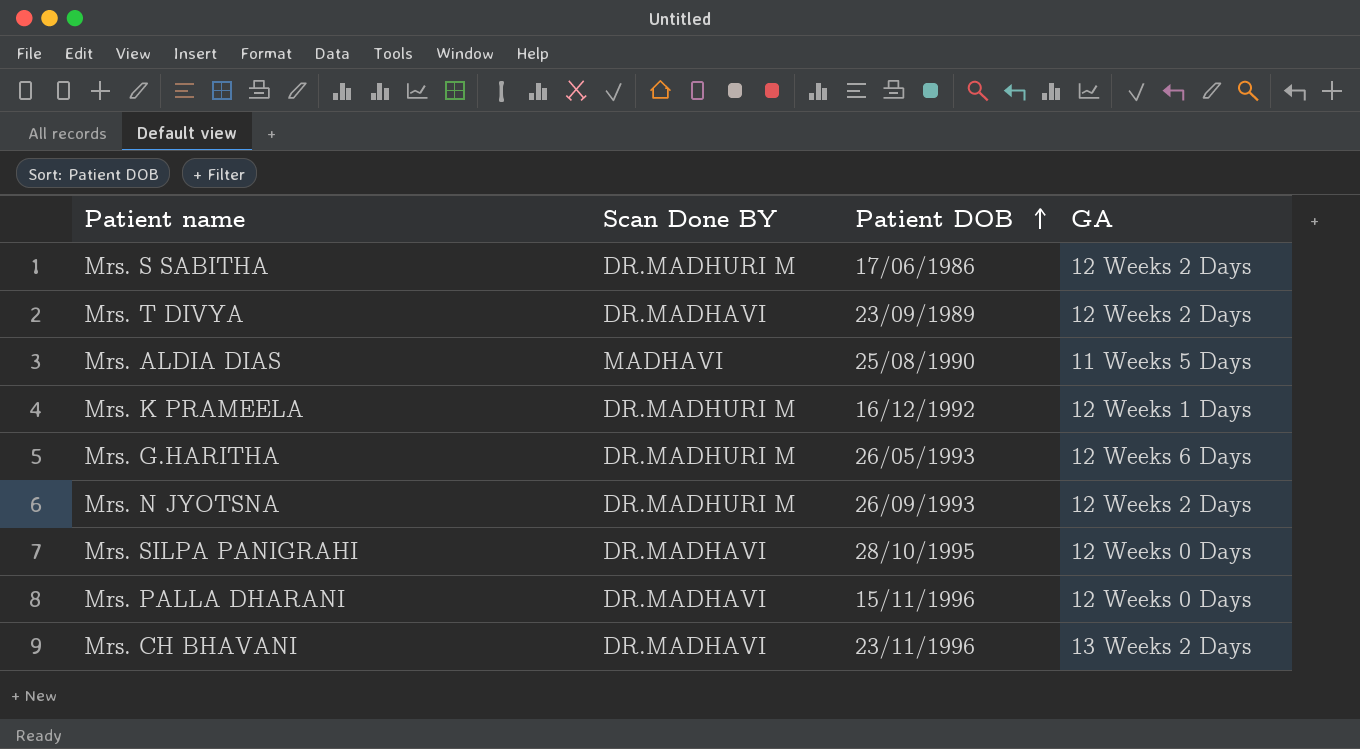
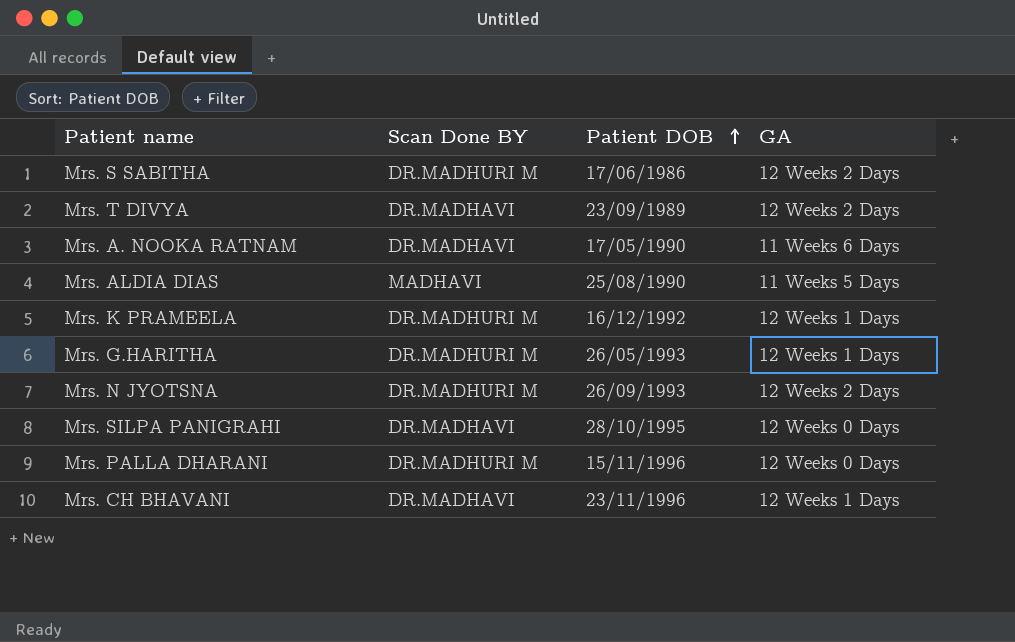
row Mrs. A. NOOKA RATNAM: none -> DR.MADHAVI | 17/05/1990 | 11 Weeks 6 Days
Mrs. G.HARITHA | GA: 12 Weeks 6 Days -> 12 Weeks 1 Days
Mrs. PALLA DHARANI | Scan Done BY: DR.MADHAVI -> DR.MADHURI M
Mrs. CH BHAVANI | GA: 13 Weeks 2 Days -> 12 Weeks 1 Days

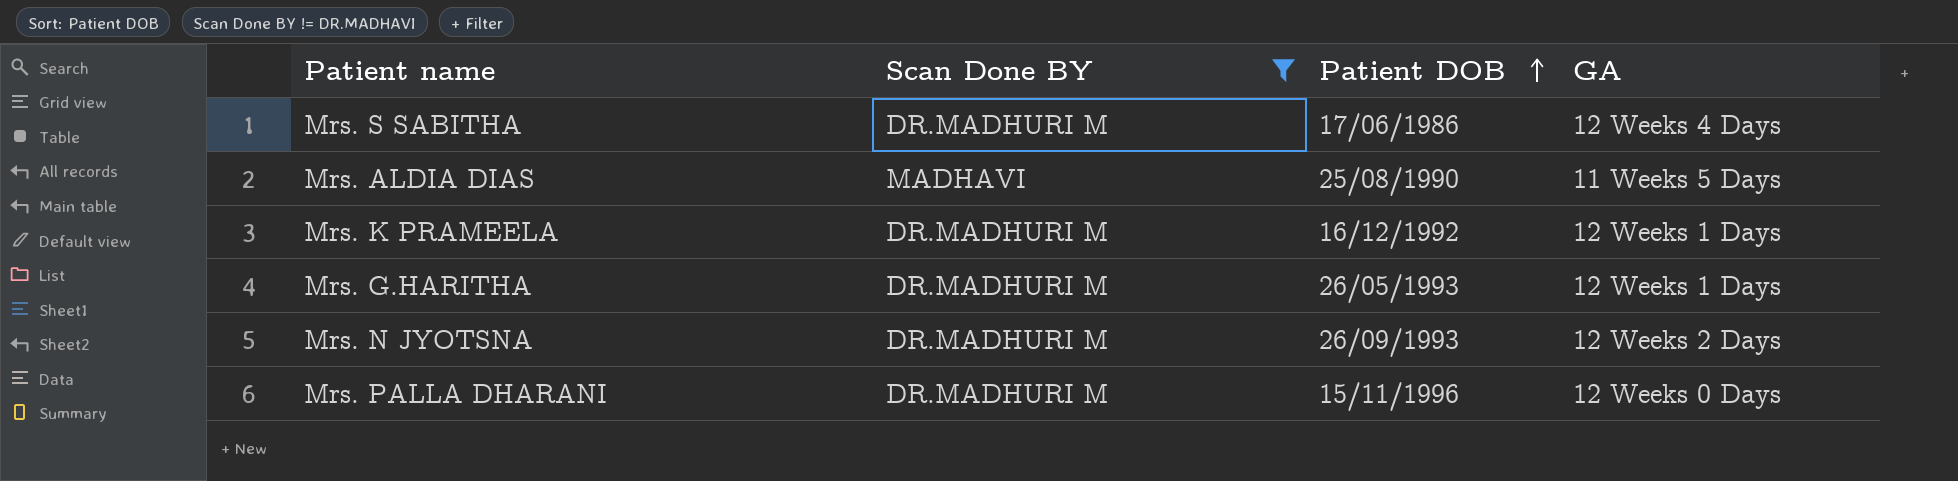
filter: none -> Scan Done BY != DR.MADHAVI
Mrs. S SABITHA | GA: 12 Weeks 2 Days -> 12 Weeks 4 Days

